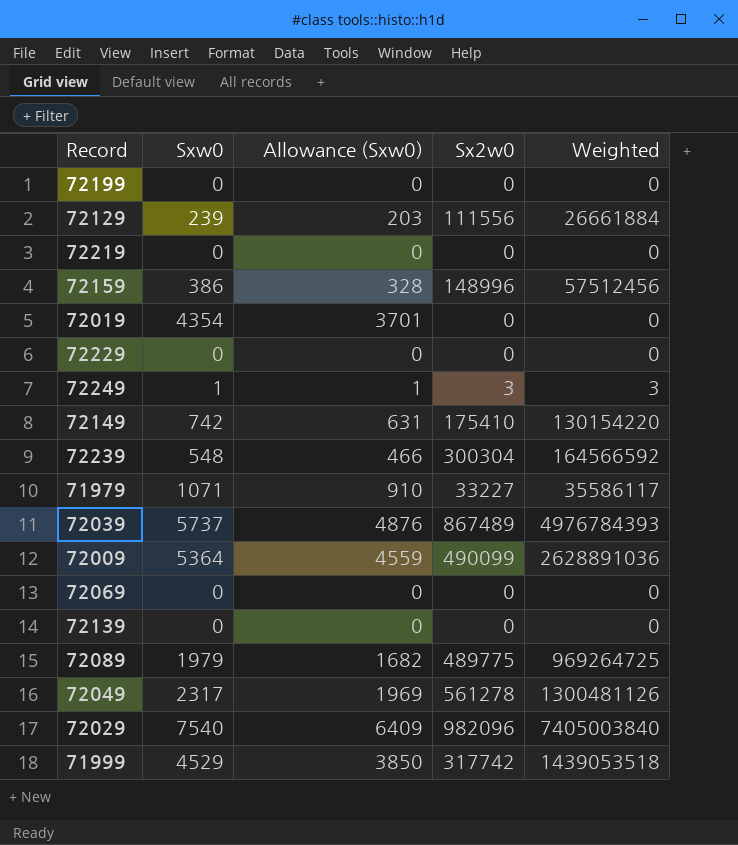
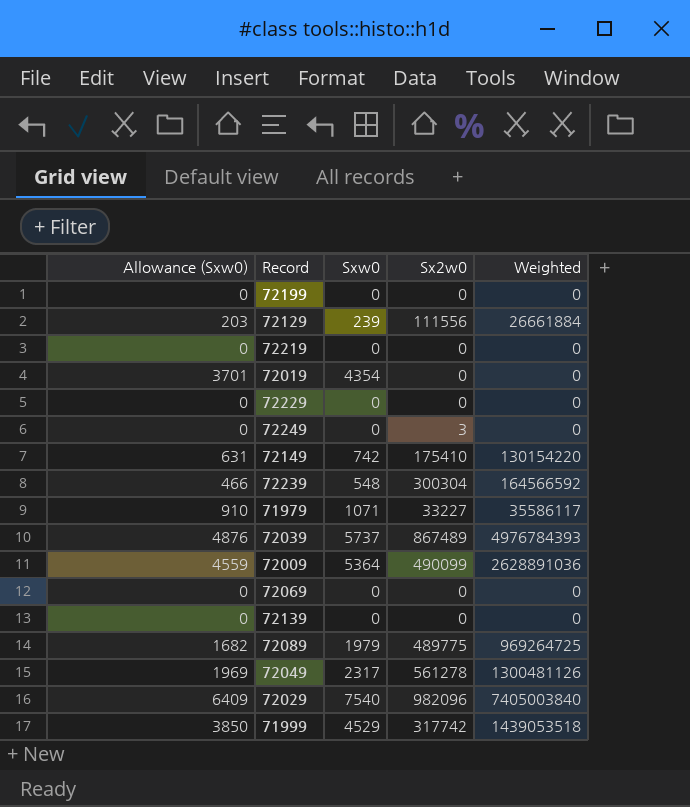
column Allowance (Sxw0) | position: 3 -> 1
row 72159: 386 | 328 | 148996 | 57512456 -> none
72249 | Allowance (Sxw0): 1 -> 0
72249 | Sxw0: 1 -> 0
72249 | Weighted: 3 -> 0

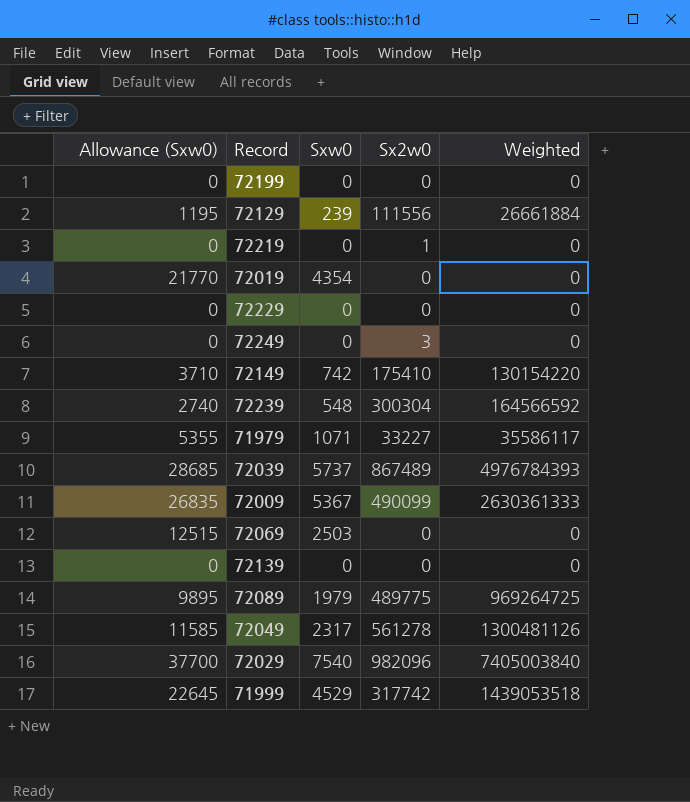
column Allowance (Sxw0) | formula: [Sxw0] * 0.85 -> [Sxw0] * 5
72219 | Sx2w0: 0 -> 1
72009 | Sxw0: 5364 -> 5367
72009 | Weighted: 2628891036 -> 2630361333
72069 | Sxw0: 0 -> 2503

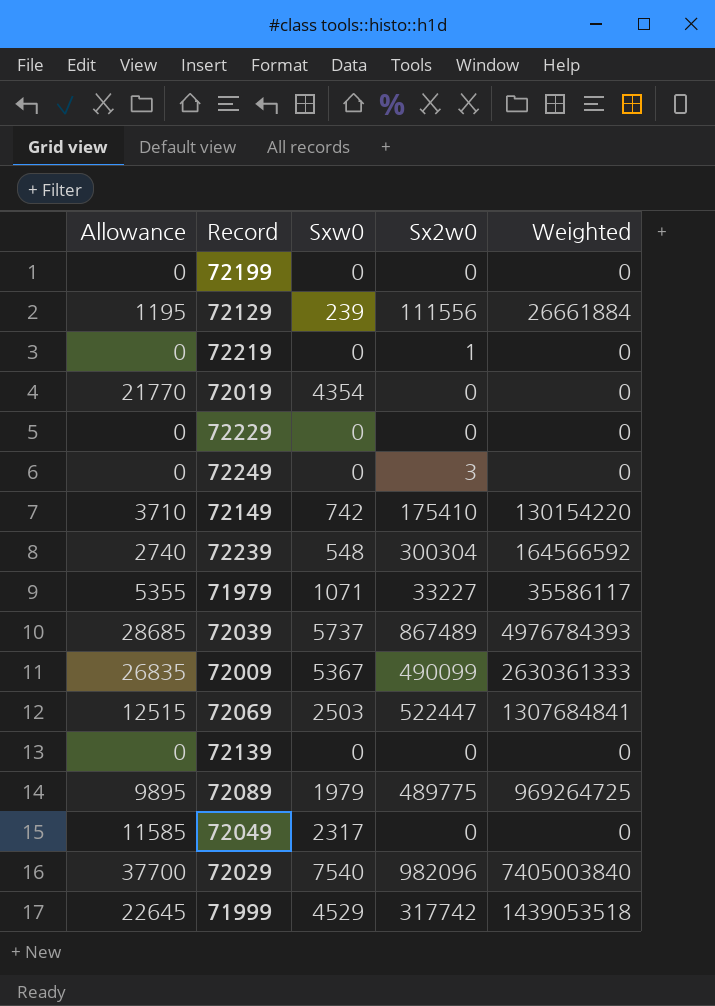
column name: Allowance (Sxw0) -> Allowance
72069 | Sx2w0: 0 -> 522447
72069 | Weighted: 0 -> 1307684841
72049 | Sx2w0: 561278 -> 0
72049 | Weighted: 1300481126 -> 0

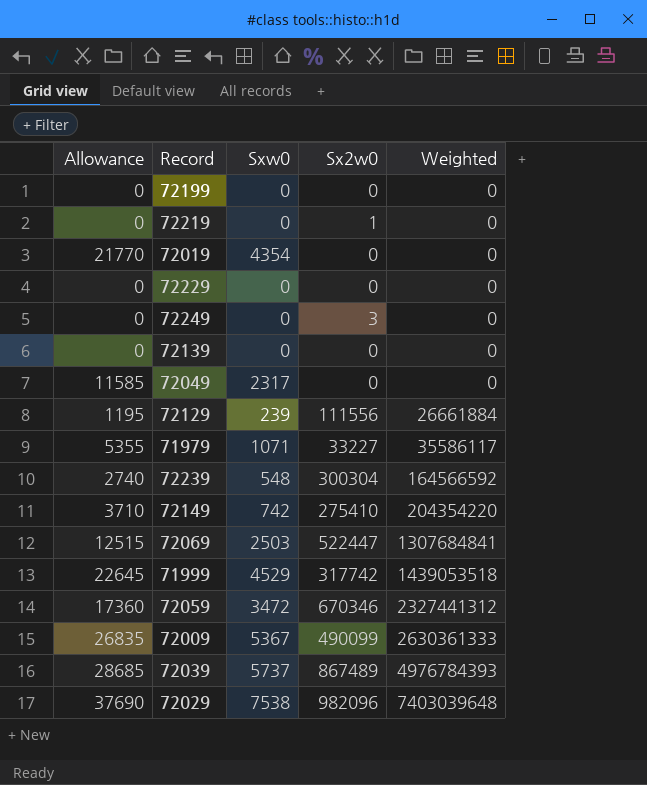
row order: none -> Weighted ascending
row 72089: 9895 | 1979 | 489775 | 969264725 -> none
72149 | Sx2w0: 175410 -> 275410
72149 | Weighted: 130154220 -> 204354220
row 72059: none -> 17360 | 3472 | 670346 | 2327441312
72029 | Allowance: 37700 -> 37690
72029 | Sxw0: 7540 -> 7538
72029 | Weighted: 7405003840 -> 7403039648

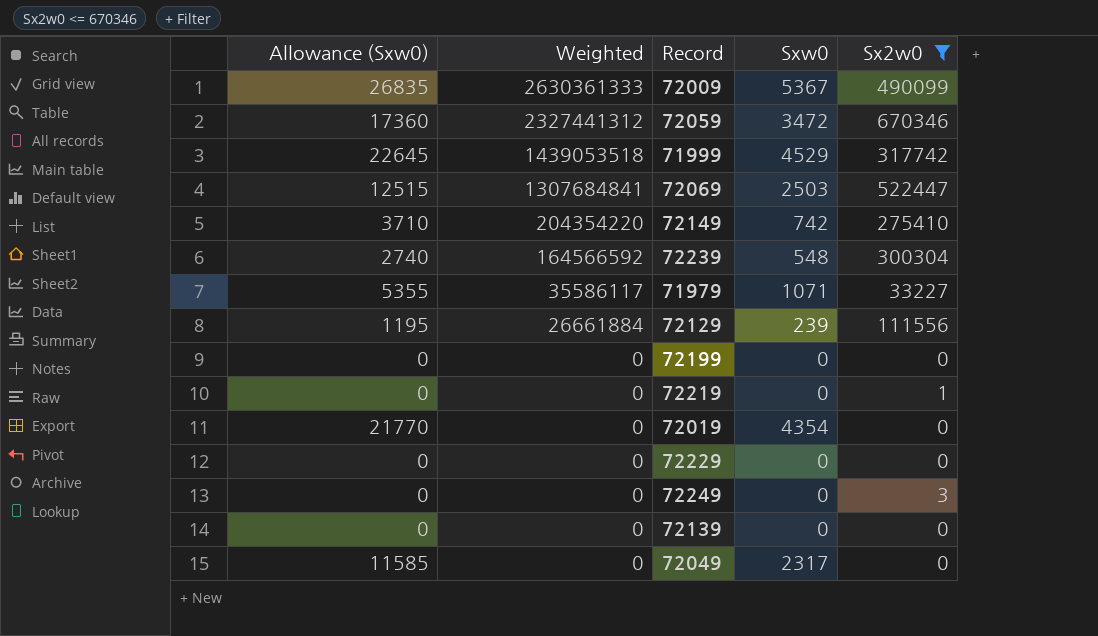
filter: none -> Sx2w0 <= 670346
row order: Weighted ascending -> Weighted descending
column name: Allowance -> Allowance (Sxw0)
column Weighted | position: 5 -> 2

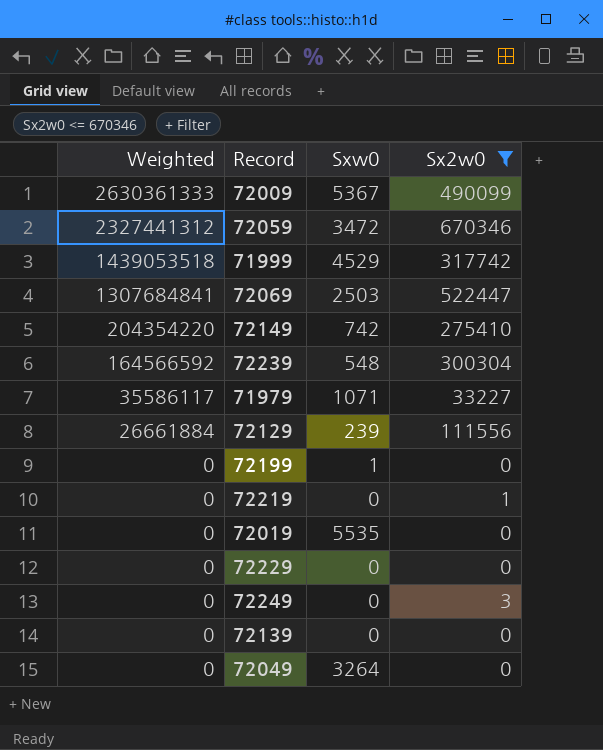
column Allowance (Sxw0) | formula: [Sxw0] * 5 -> none
72199 | Sxw0: 0 -> 1
72019 | Sxw0: 4354 -> 5535
72049 | Sxw0: 2317 -> 3264

